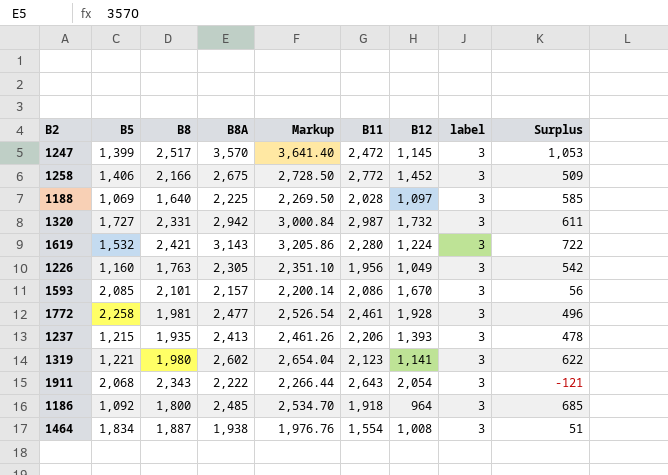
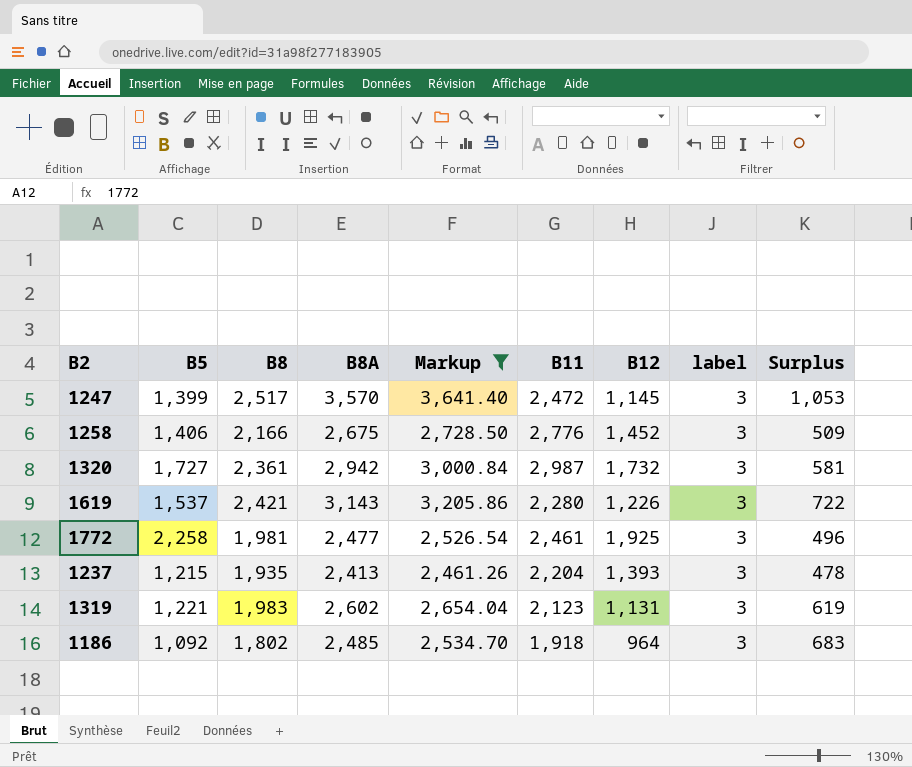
filter: none -> Markup >= 2,461.26
1258 | B11: 2,772 -> 2,776
1320 | B8: 2,331 -> 2,361
1320 | Surplus: 611 -> 581
1619 | B5: 1,532 -> 1,537
1619 | B12: 1,224 -> 1,226
1772 | B12: 1,928 -> 1,925
1237 | B11: 2,206 -> 2,204
1319 | B8: 1,980 -> 1,983
1319 | B12: 1,141 -> 1,131
1319 | Surplus: 622 -> 619
1186 | B8: 1,800 -> 1,802
1186 | Surplus: 685 -> 683

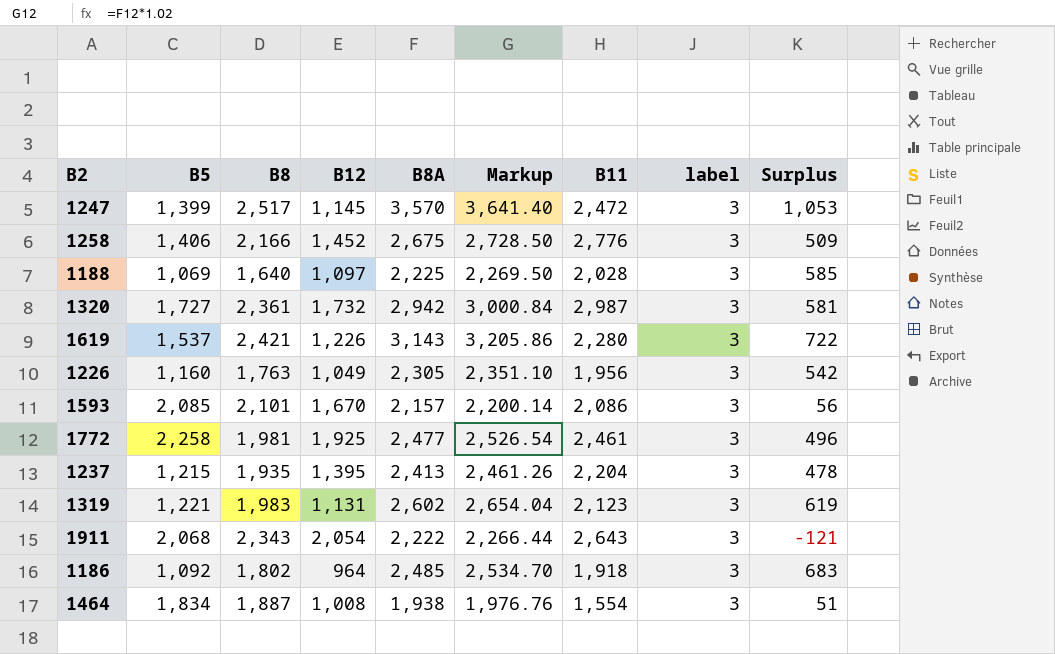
filter: Markup >= 2,461.26 -> none
column B12 | position: 7 -> 4
1237 | B12: 1,393 -> 1,395

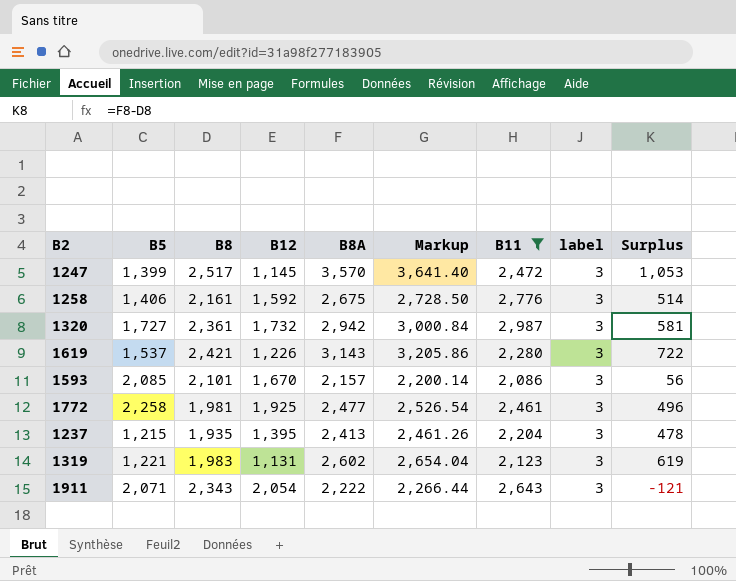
filter: none -> B11 >= 2,086
1258 | B8: 2,166 -> 2,161
1258 | B12: 1,452 -> 1,592
1258 | Surplus: 509 -> 514
1911 | B5: 2,068 -> 2,071

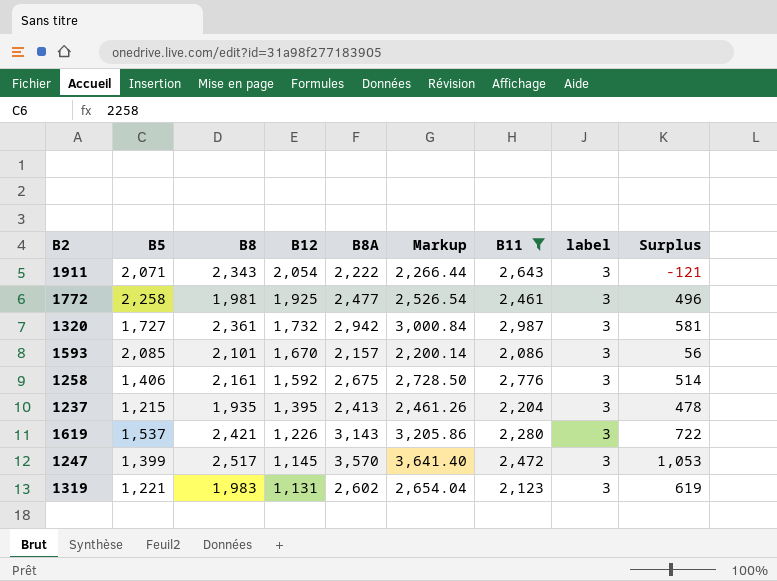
row order: none -> B12 descending

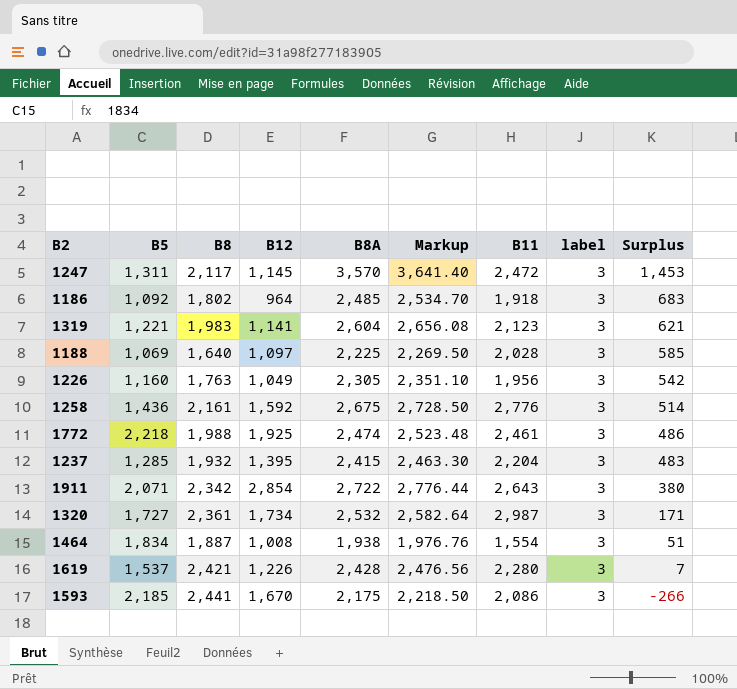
filter: B11 >= 2,086 -> none
row order: B12 descending -> Surplus descending
1247 | B5: 1,399 -> 1,311
1247 | B8: 2,517 -> 2,117
1247 | Surplus: 1,053 -> 1,453
1319 | B12: 1,131 -> 1,141
1319 | B8A: 2,602 -> 2,604
1319 | Markup: 2,654.04 -> 2,656.08
1319 | Surplus: 619 -> 621
1258 | B5: 1,406 -> 1,436
1772 | B5: 2,258 -> 2,218
1772 | B8: 1,981 -> 1,988
1772 | B8A: 2,477 -> 2,474
1772 | Markup: 2,526.54 -> 2,523.48
1772 | Surplus: 496 -> 486
1237 | B5: 1,215 -> 1,285
1237 | B8: 1,935 -> 1,932
1237 | B8A: 2,413 -> 2,415
1237 | Markup: 2,461.26 -> 2,463.30
1237 | Surplus: 478 -> 483
1911 | B8: 2,343 -> 2,342
1911 | B12: 2,054 -> 2,854
1911 | B8A: 2,222 -> 2,722
1911 | Markup: 2,266.44 -> 2,776.44
1911 | Surplus: -121 -> 380
1320 | B12: 1,732 -> 1,734
1320 | B8A: 2,942 -> 2,532
1320 | Markup: 3,000.84 -> 2,582.64
1320 | Surplus: 581 -> 171
1619 | B8A: 3,143 -> 2,428
1619 | Markup: 3,205.86 -> 2,476.56
1619 | Surplus: 722 -> 7
1593 | B5: 2,085 -> 2,185
1593 | B8: 2,101 -> 2,441
1593 | B8A: 2,157 -> 2,175
1593 | Markup: 2,200.14 -> 2,218.50
1593 | Surplus: 56 -> -266

